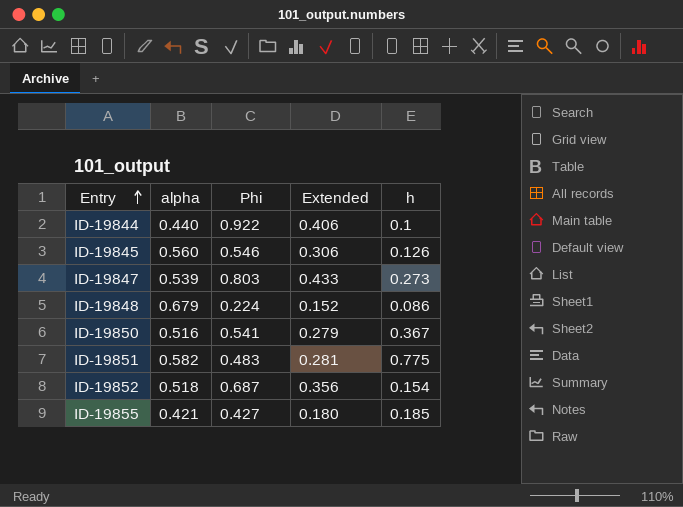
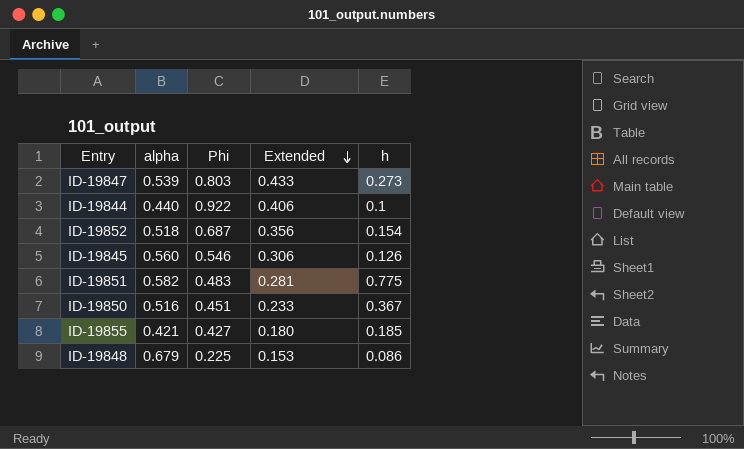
row order: Entry ascending -> Extended descending
ID-19850 | Phi: 0.541 -> 0.451
ID-19850 | Extended: 0.279 -> 0.233
ID-19848 | Phi: 0.224 -> 0.225
ID-19848 | Extended: 0.152 -> 0.153

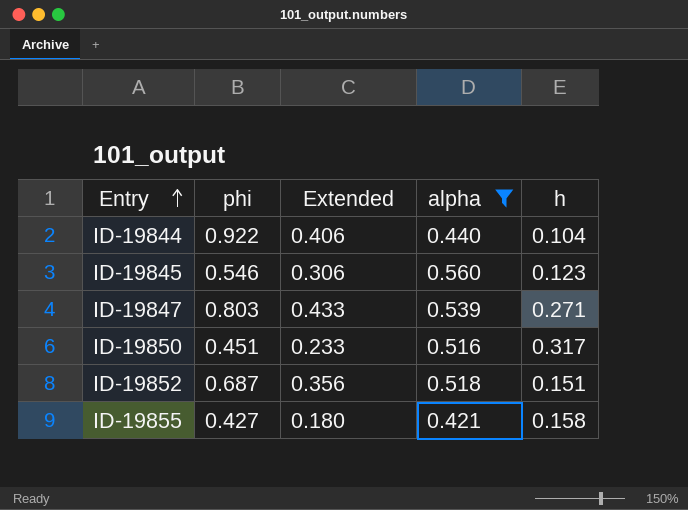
filter: none -> alpha <= 0.560
row order: Extended descending -> Entry ascending
column name: Phi -> phi
column alpha | position: 2 -> 4
ID-19844 | h: 0.1 -> 0.104
ID-19845 | h: 0.126 -> 0.123
ID-19847 | h: 0.273 -> 0.271
ID-19850 | h: 0.367 -> 0.317
ID-19852 | h: 0.154 -> 0.151
ID-19855 | h: 0.185 -> 0.158

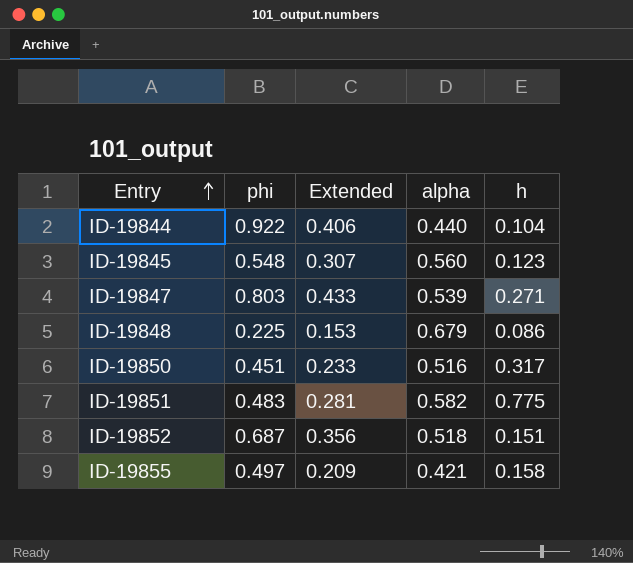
filter: alpha <= 0.560 -> none
ID-19845 | phi: 0.546 -> 0.548
ID-19845 | Extended: 0.306 -> 0.307
ID-19855 | phi: 0.427 -> 0.497
ID-19855 | Extended: 0.180 -> 0.209

